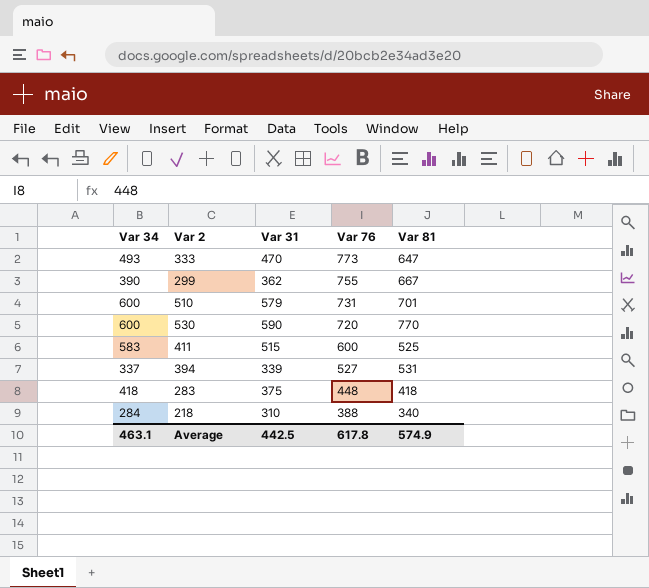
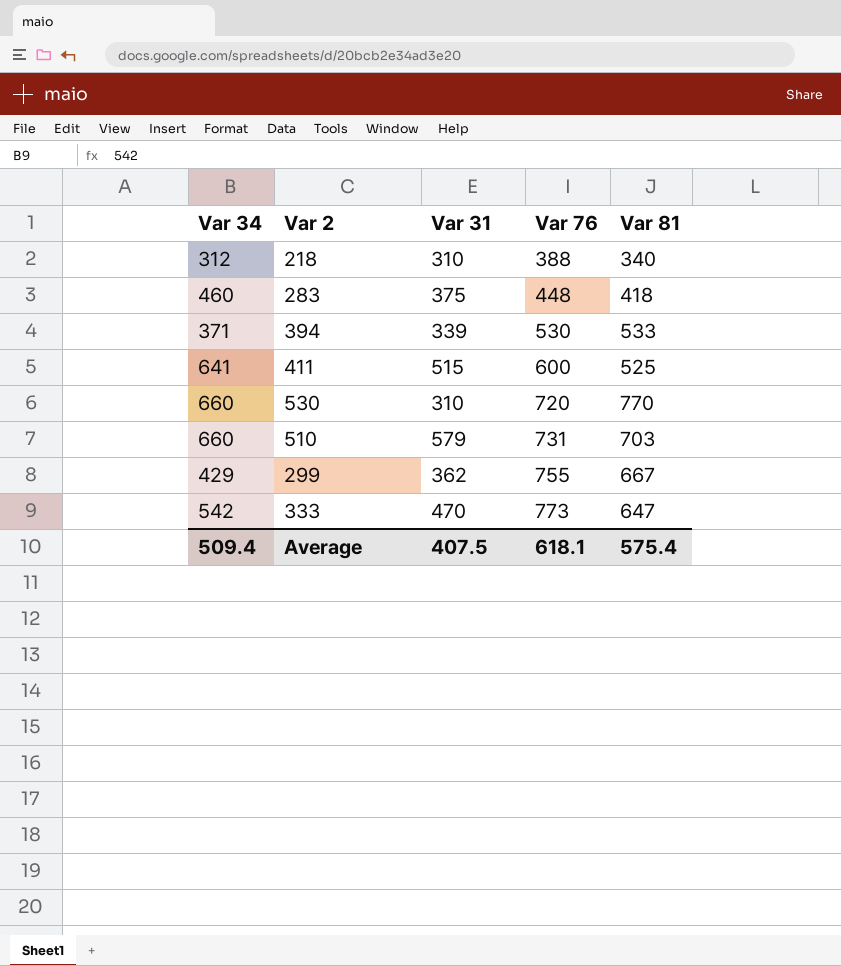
row order: Var 76 descending -> Var 76 ascending
218 | Var 34: 284 -> 312
283 | Var 34: 418 -> 460
394 | Var 34: 337 -> 371
394 | Var 76: 527 -> 530
394 | Var 81: 531 -> 533
411 | Var 34: 583 -> 641
530 | Var 34: 600 -> 660
530 | Var 31: 590 -> 310
510 | Var 34: 600 -> 660
510 | Var 81: 701 -> 703
299 | Var 34: 390 -> 429
333 | Var 34: 493 -> 542
Average | Var 34: 463.1 -> 509.4
Average | Var 31: 442.5 -> 407.5
Average | Var 76: 617.8 -> 618.1
Average | Var 81: 574.9 -> 575.4

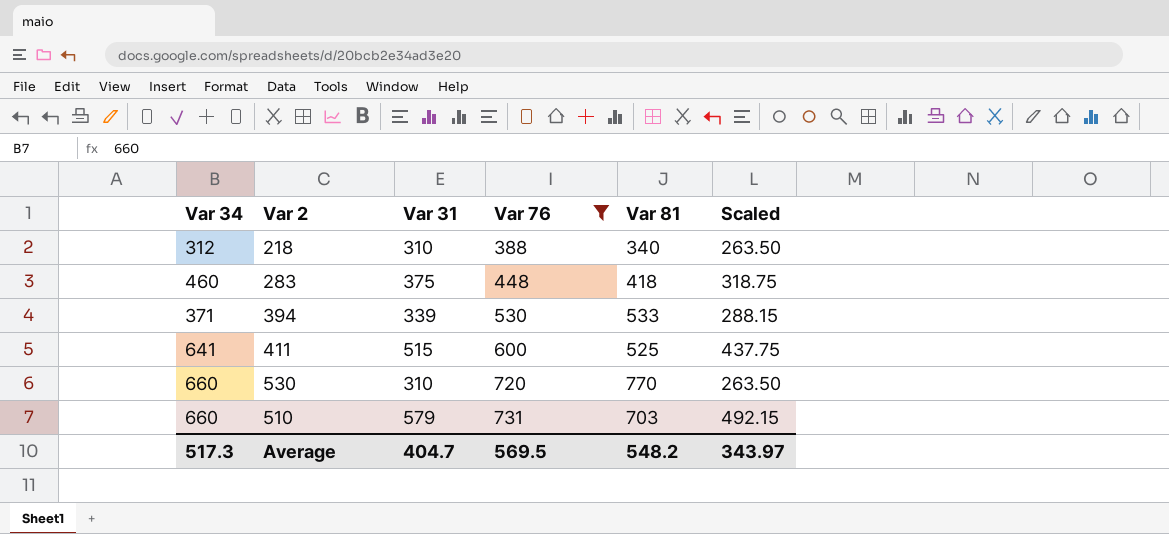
filter: none -> Var 76 <= 731
column Scaled | formula: none -> [Var 31] * 0.85
Average | Var 34: 509.4 -> 517.3
Average | Var 31: 407.5 -> 404.7
Average | Var 76: 618.1 -> 569.5
Average | Var 81: 575.4 -> 548.2

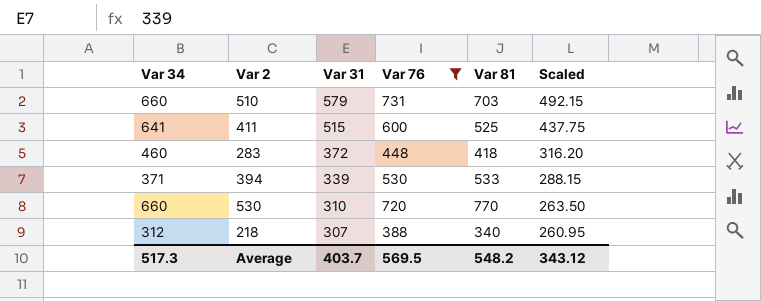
row order: Var 76 ascending -> Var 31 descending
283 | Var 31: 375 -> 372
283 | Scaled: 318.75 -> 316.20
218 | Var 31: 310 -> 307
218 | Scaled: 263.50 -> 260.95
Average | Var 31: 404.7 -> 403.7
Average | Scaled: 343.97 -> 343.12

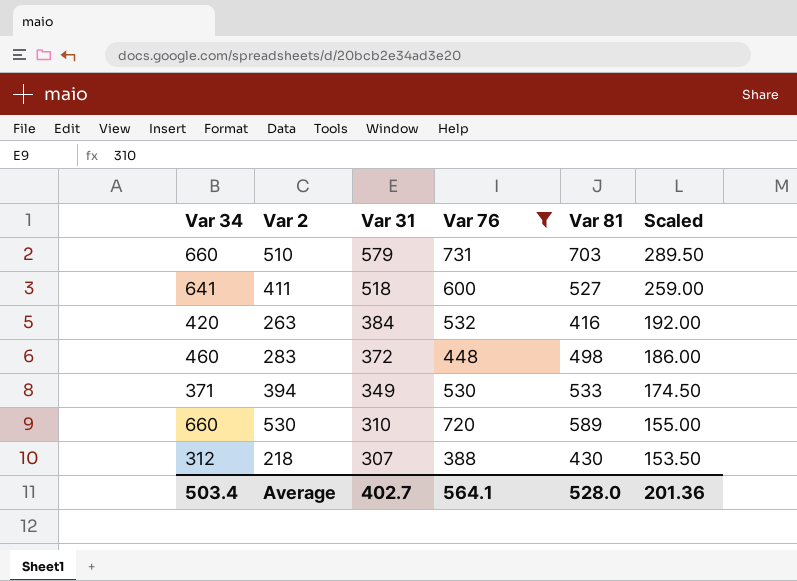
column Scaled | formula: [Var 31] * 0.85 -> [Var 31] * 0.5
411 | Var 31: 515 -> 518
411 | Var 81: 525 -> 527
row 263: none -> 420 | 384 | 532 | 416 | 192.00
283 | Var 81: 418 -> 498
394 | Var 31: 339 -> 349
530 | Var 81: 770 -> 589
218 | Var 81: 340 -> 430
Average | Var 34: 517.3 -> 503.4
Average | Var 31: 403.7 -> 402.7
Average | Var 76: 569.5 -> 564.1
Average | Var 81: 548.2 -> 528.0
Average | Scaled: 343.12 -> 201.36

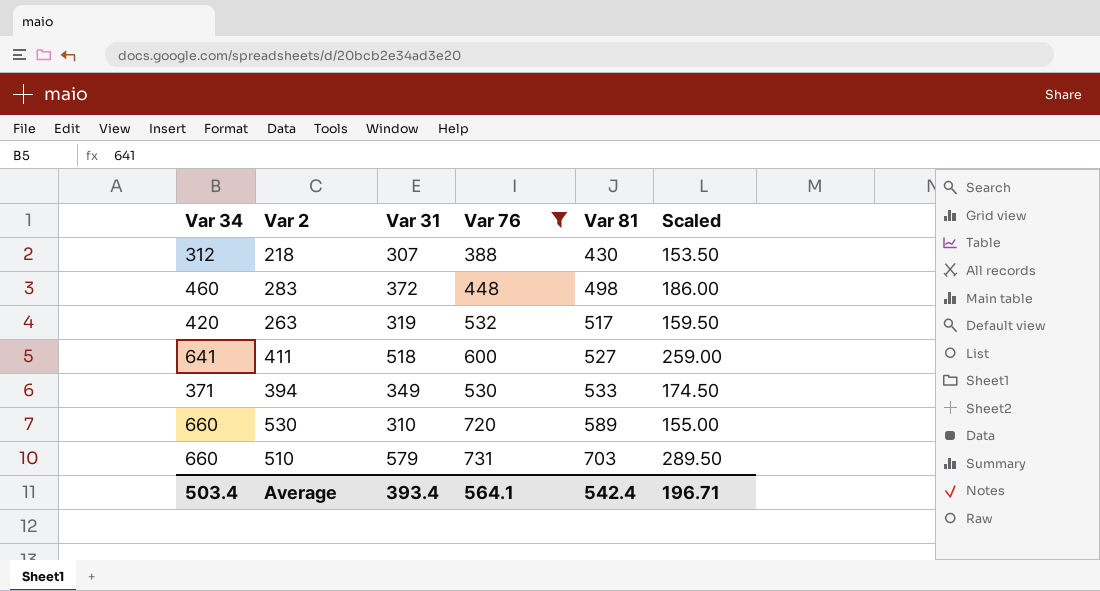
row order: Var 31 descending -> Var 81 ascending
263 | Var 31: 384 -> 319
263 | Var 81: 416 -> 517
263 | Scaled: 192.00 -> 159.50
Average | Var 31: 402.7 -> 393.4
Average | Var 81: 528.0 -> 542.4
Average | Scaled: 201.36 -> 196.71

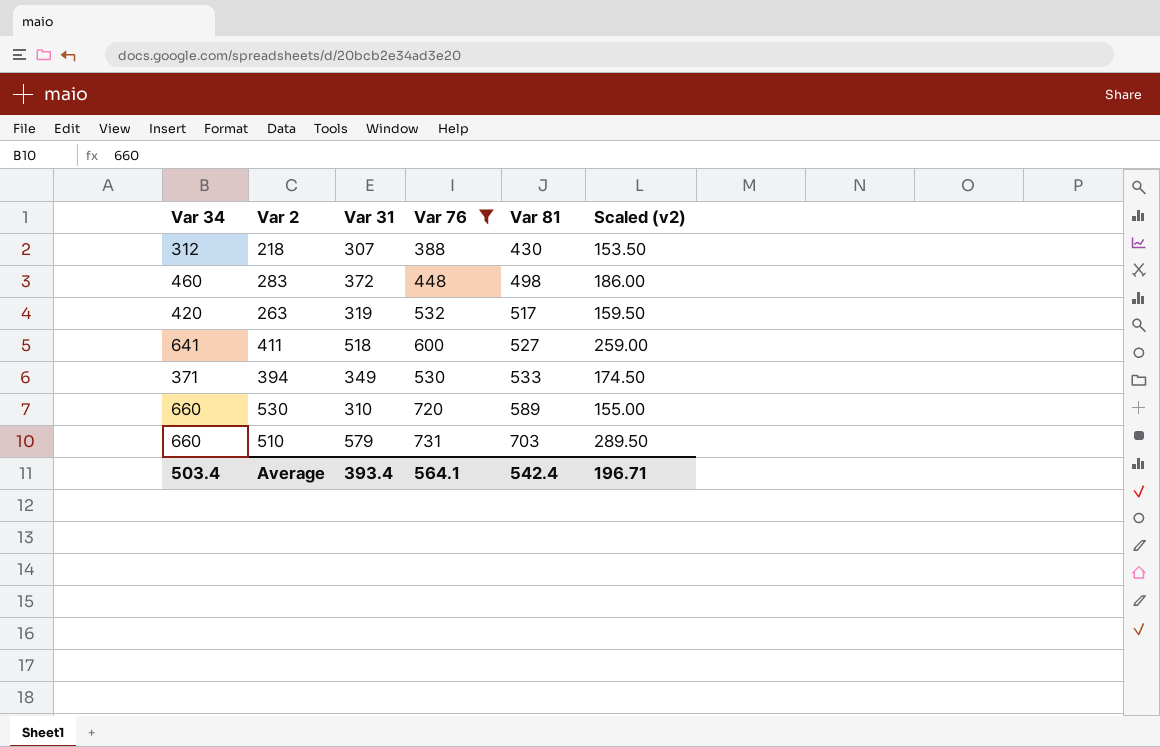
column name: Scaled -> Scaled (v2)

